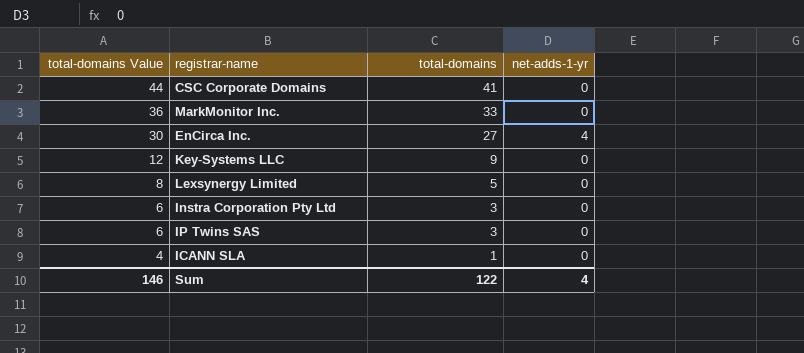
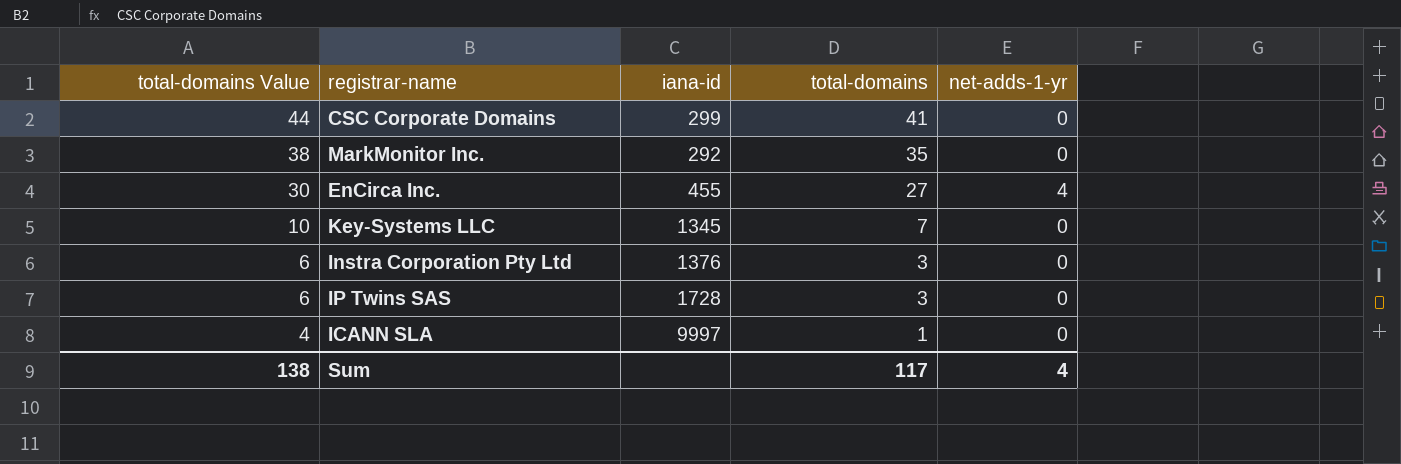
column iana-id | position: none -> 3
row Lexsynergy Limited: 8 | 5 | 0 -> none
MarkMonitor Inc. | total-domains Value: 36 -> 38
MarkMonitor Inc. | total-domains: 33 -> 35
Key-Systems LLC | total-domains Value: 12 -> 10
Key-Systems LLC | total-domains: 9 -> 7
Sum | total-domains Value: 146 -> 138
Sum | total-domains: 122 -> 117

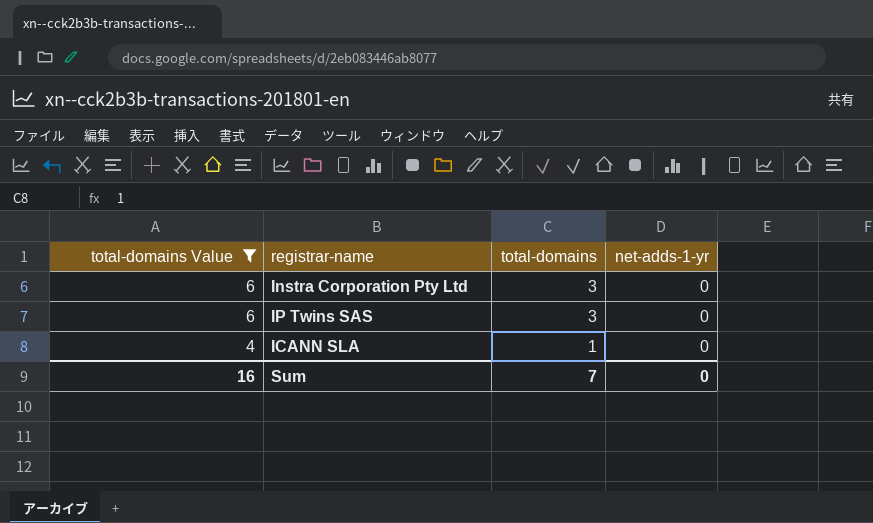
filter: none -> total-domains Value <= 6
column iana-id | position: 3 -> none
Sum | total-domains Value: 138 -> 16
Sum | total-domains: 117 -> 7
Sum | net-adds-1-yr: 4 -> 0

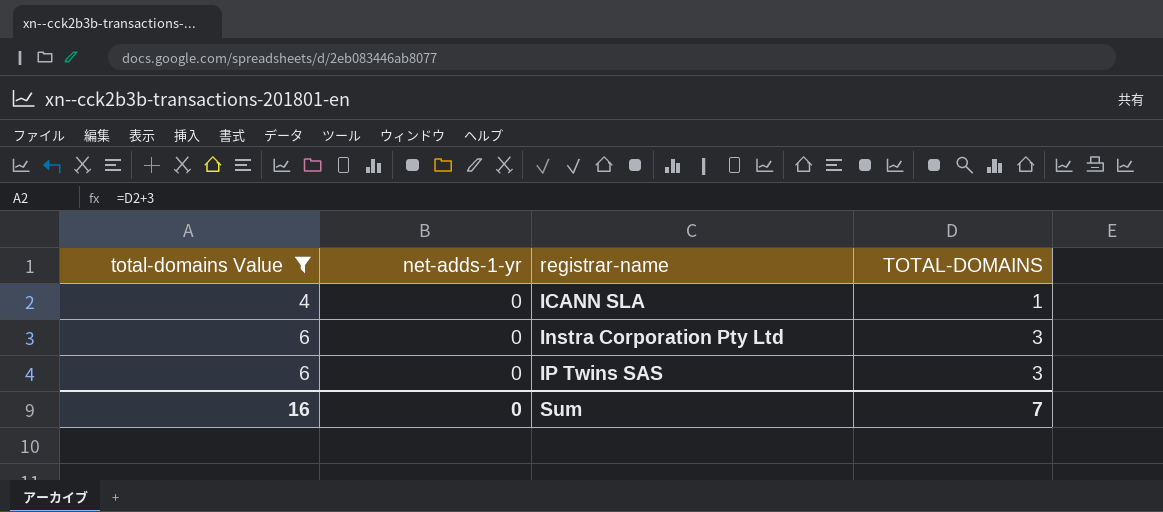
row order: total-domains Value descending -> total-domains Value ascending
column net-adds-1-yr | position: 4 -> 2
column name: total-domains -> TOTAL-DOMAINS

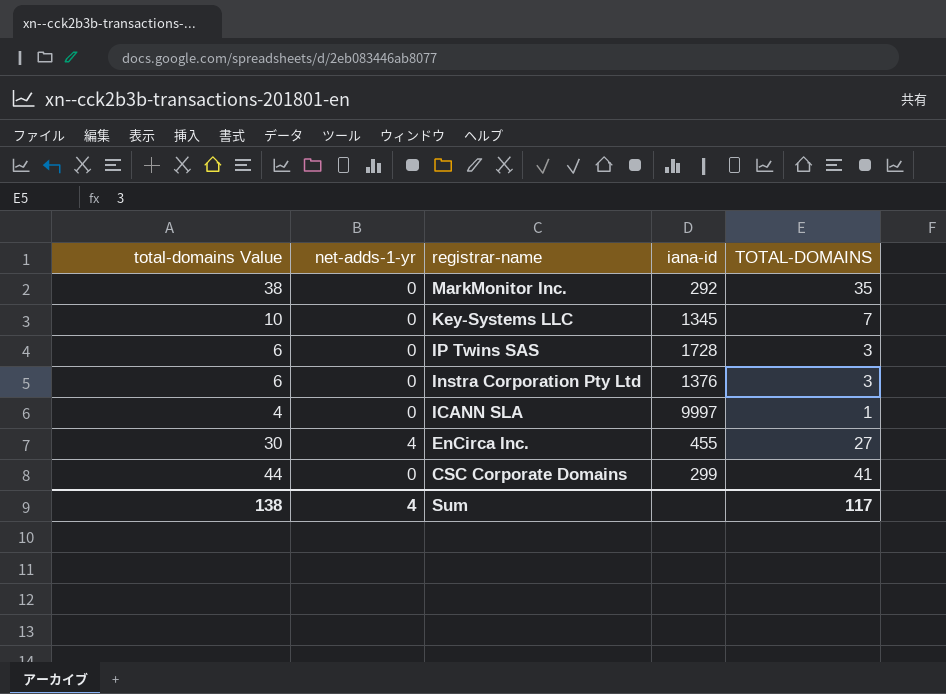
filter: total-domains Value <= 6 -> none
row order: total-domains Value ascending -> registrar-name descending
column iana-id | position: none -> 4
Sum | total-domains Value: 16 -> 138
Sum | net-adds-1-yr: 0 -> 4
Sum | TOTAL-DOMAINS: 7 -> 117

